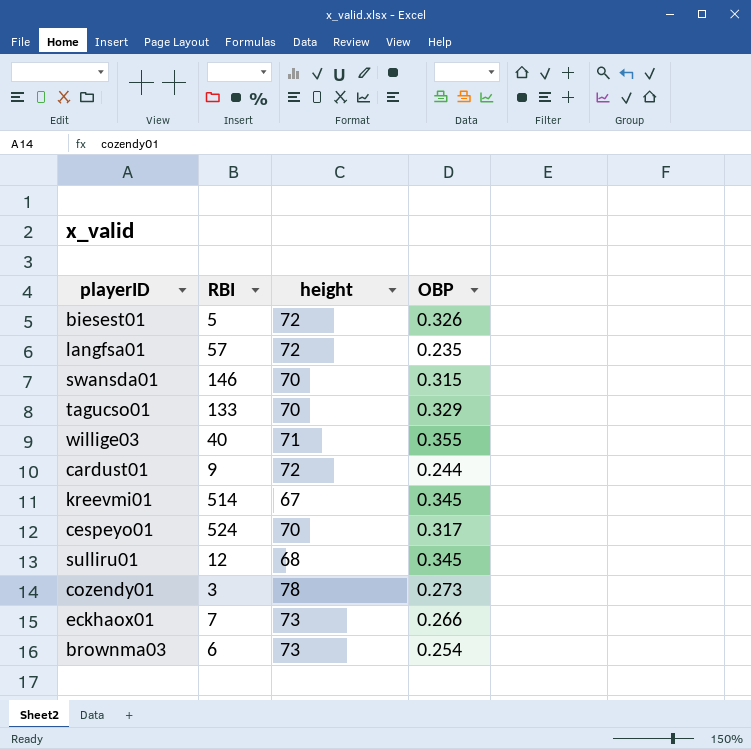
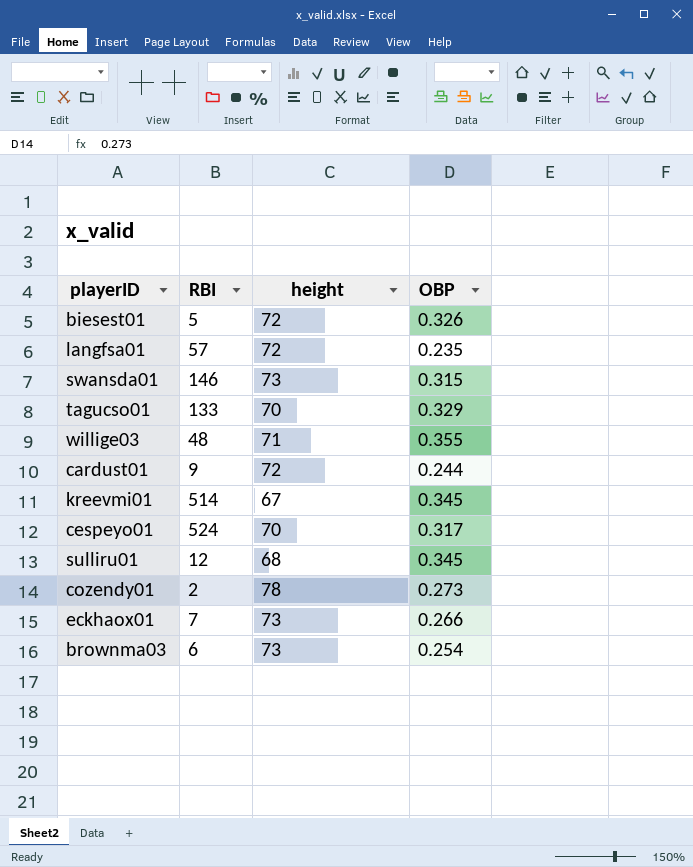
swansda01 | height: 70 -> 73
willige03 | RBI: 40 -> 48
cozendy01 | RBI: 3 -> 2

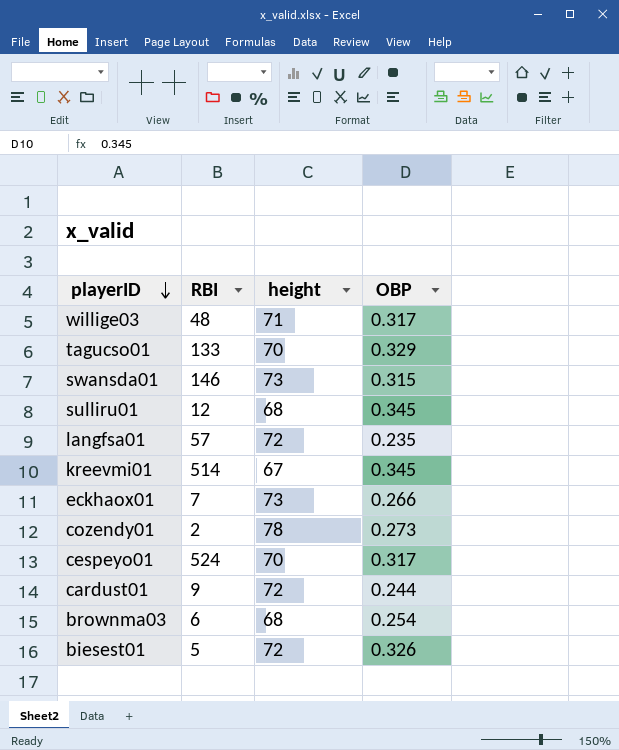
row order: none -> playerID descending
willige03 | OBP: 0.355 -> 0.317
brownma03 | height: 73 -> 68

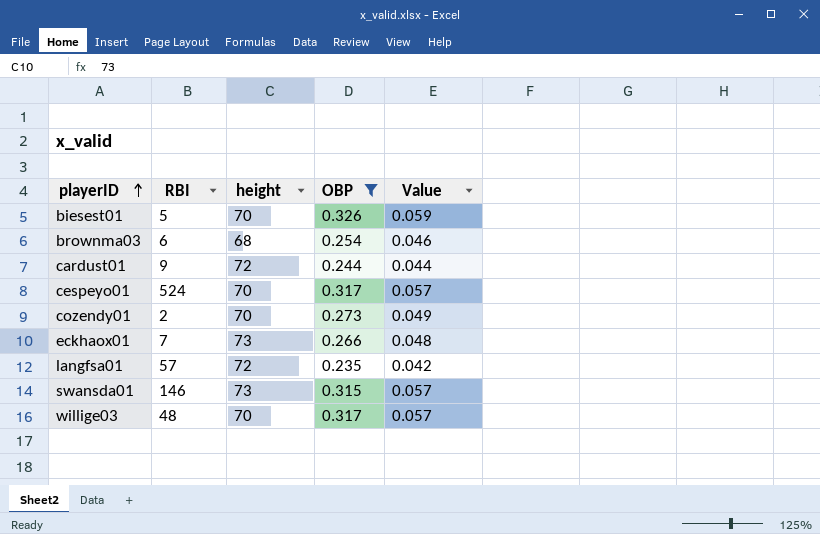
filter: none -> OBP <= 0.326
row order: playerID descending -> playerID ascending
column Value | formula: none -> [OBP] * 0.18
biesest01 | height: 72 -> 70
cozendy01 | height: 78 -> 70
willige03 | height: 71 -> 70

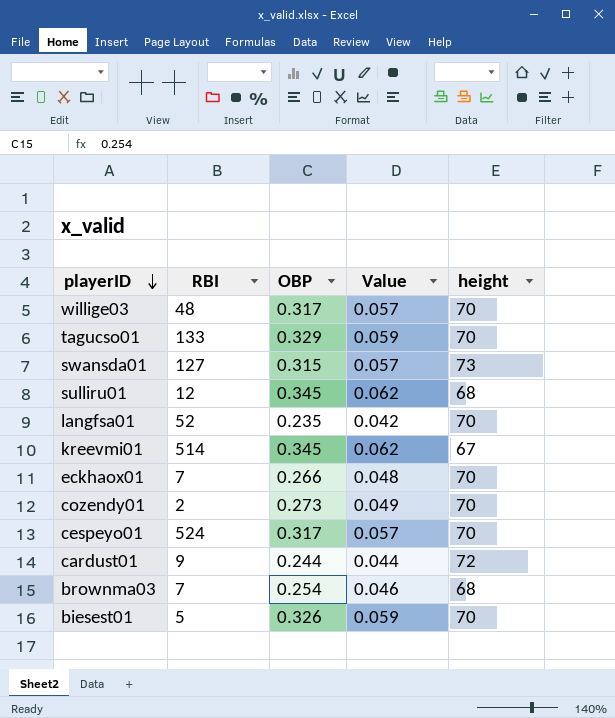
filter: OBP <= 0.326 -> none
row order: playerID ascending -> playerID descending
column height | position: 3 -> 5
swansda01 | RBI: 146 -> 127
langfsa01 | RBI: 57 -> 52
langfsa01 | height: 72 -> 70
eckhaox01 | height: 73 -> 70
brownma03 | RBI: 6 -> 7

